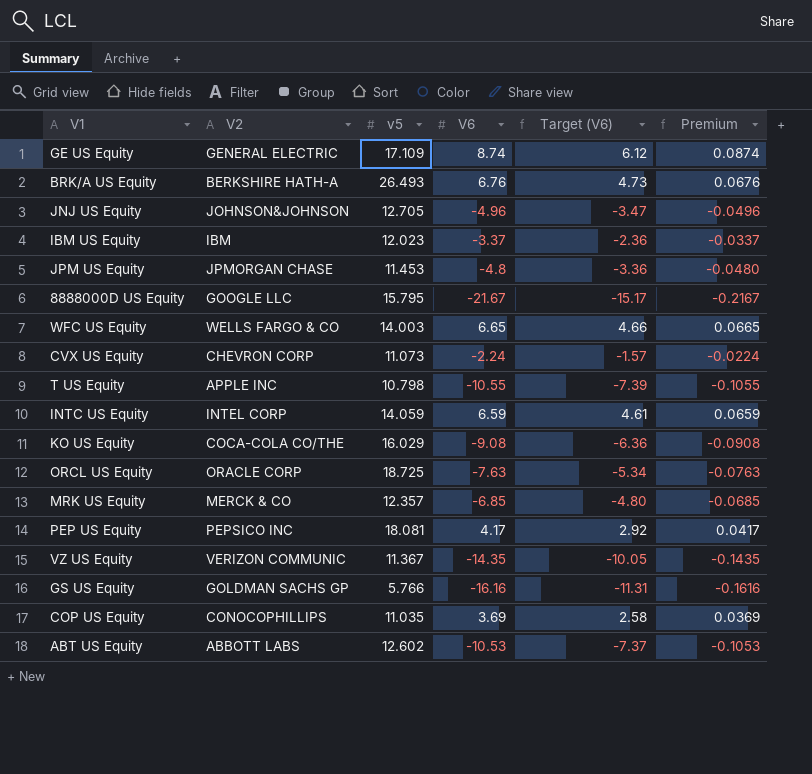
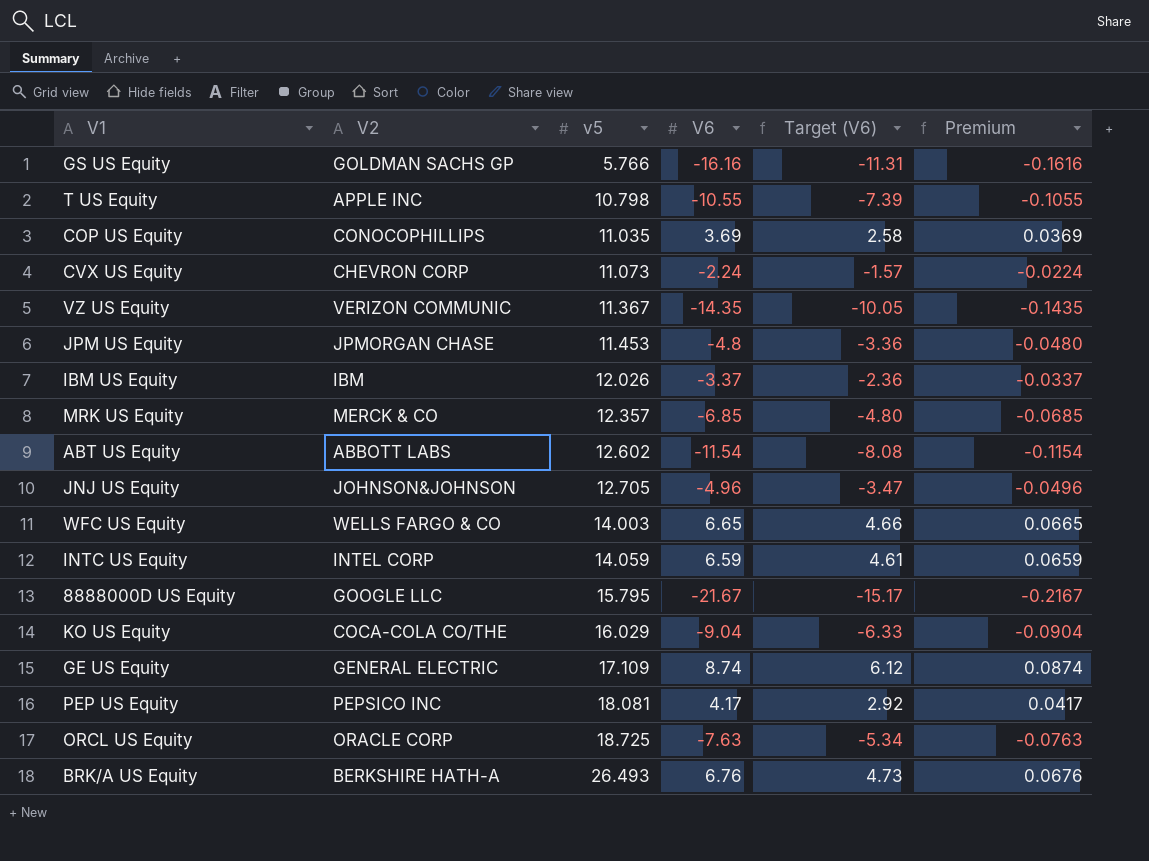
row order: none -> v5 ascending
IBM US Equity | v5: 12.023 -> 12.026
ABT US Equity | V6: -10.53 -> -11.54
ABT US Equity | Target (V6): -7.37 -> -8.08
ABT US Equity | Premium: -0.1053 -> -0.1154
KO US Equity | V6: -9.08 -> -9.04
KO US Equity | Target (V6): -6.36 -> -6.33
KO US Equity | Premium: -0.0908 -> -0.0904

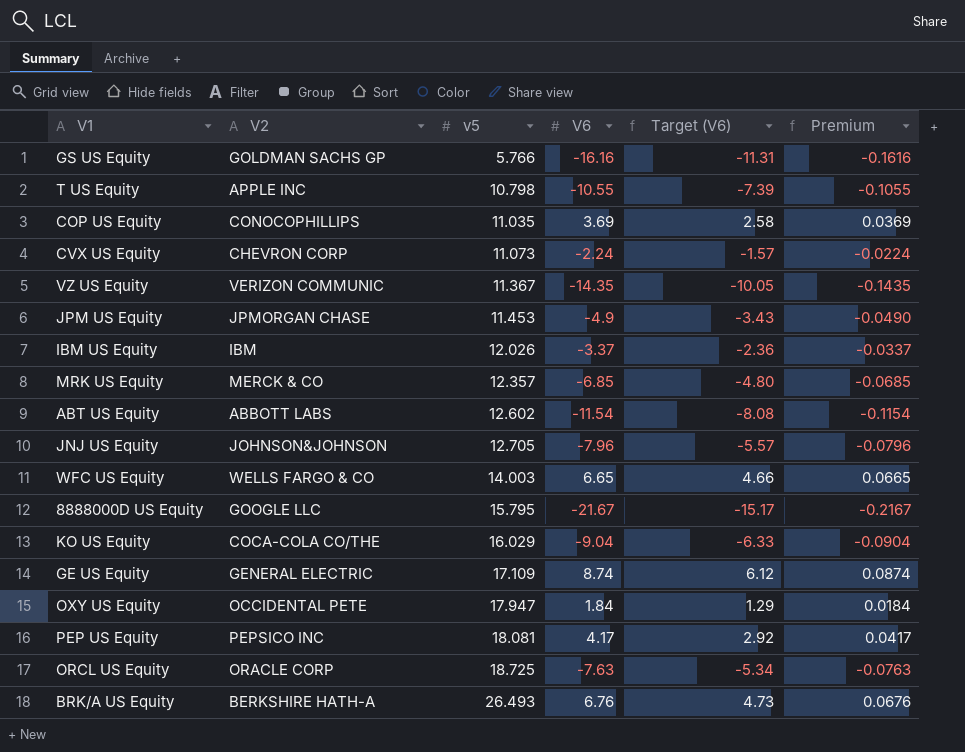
row INTC US Equity: INTEL CORP | 14.059 | 6.59 | 4.61 | 0.0659 -> none
JPM US Equity | V6: -4.8 -> -4.9
JPM US Equity | Target (V6): -3.36 -> -3.43
JPM US Equity | Premium: -0.0480 -> -0.0490
JNJ US Equity | V6: -4.96 -> -7.96
JNJ US Equity | Target (V6): -3.47 -> -5.57
JNJ US Equity | Premium: -0.0496 -> -0.0796
row OXY US Equity: none -> OCCIDENTAL PETE | 17.947 | 1.84 | 1.29 | 0.0184

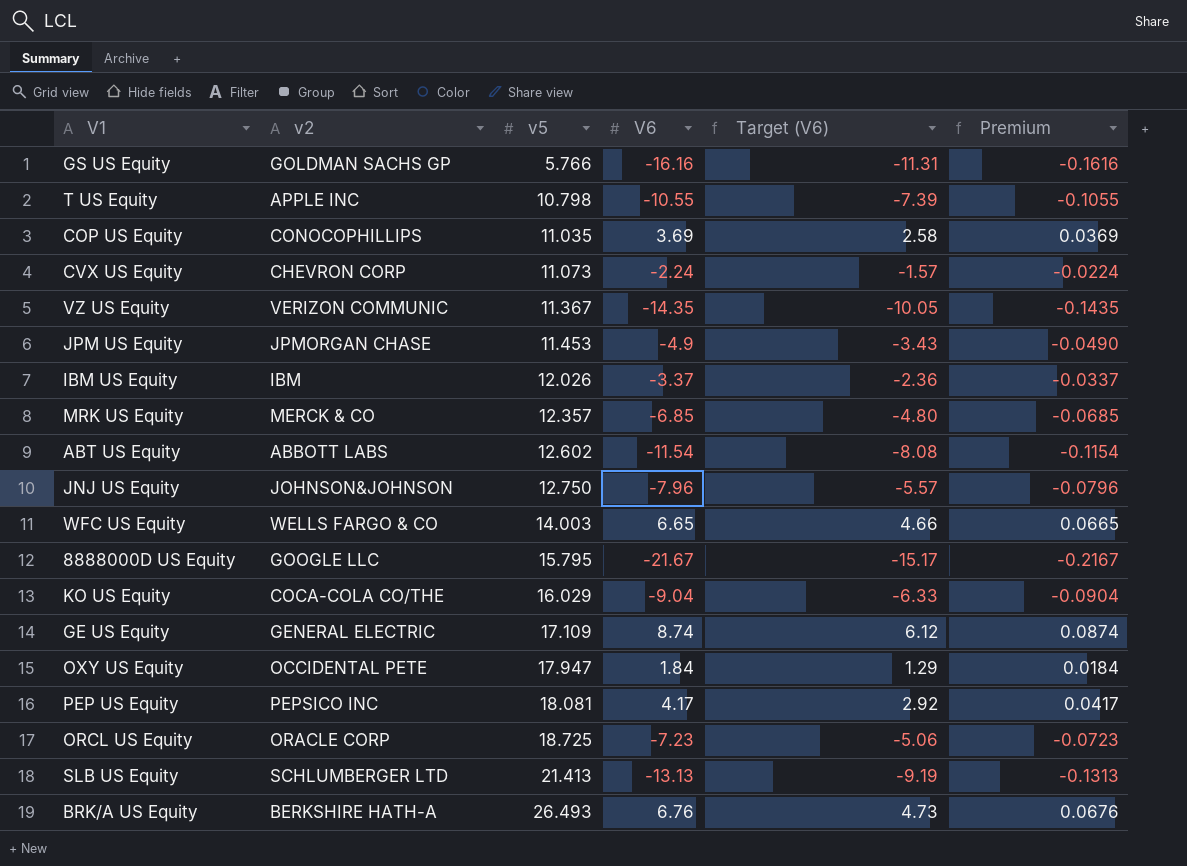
column name: V2 -> v2
JNJ US Equity | v5: 12.705 -> 12.750
ORCL US Equity | V6: -7.63 -> -7.23
ORCL US Equity | Target (V6): -5.34 -> -5.06
ORCL US Equity | Premium: -0.0763 -> -0.0723
row SLB US Equity: none -> SCHLUMBERGER LTD | 21.413 | -13.13 | -9.19 | -0.1313

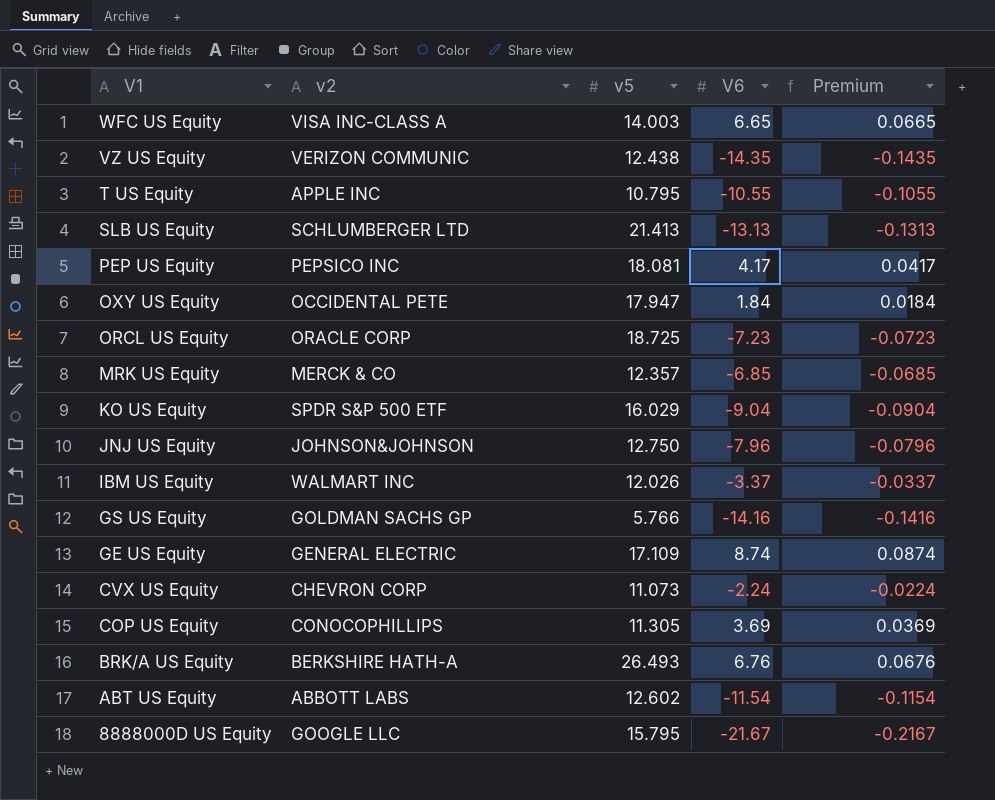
row order: v5 ascending -> V1 descending
column Target (V6) | formula: [V6] * 0.7 -> none
row JPM US Equity: JPMORGAN CHASE | 11.453 | -4.9 | -3.43 | -0.0490 -> none
WFC US Equity | v2: WELLS FARGO & CO -> VISA INC-CLASS A
VZ US Equity | v5: 11.367 -> 12.438
T US Equity | v5: 10.798 -> 10.795
KO US Equity | v2: COCA-COLA CO/THE -> SPDR S&P 500 ETF
IBM US Equity | v2: IBM -> WALMART INC
GS US Equity | V6: -16.16 -> -14.16
GS US Equity | Premium: -0.1616 -> -0.1416
COP US Equity | v5: 11.035 -> 11.305

